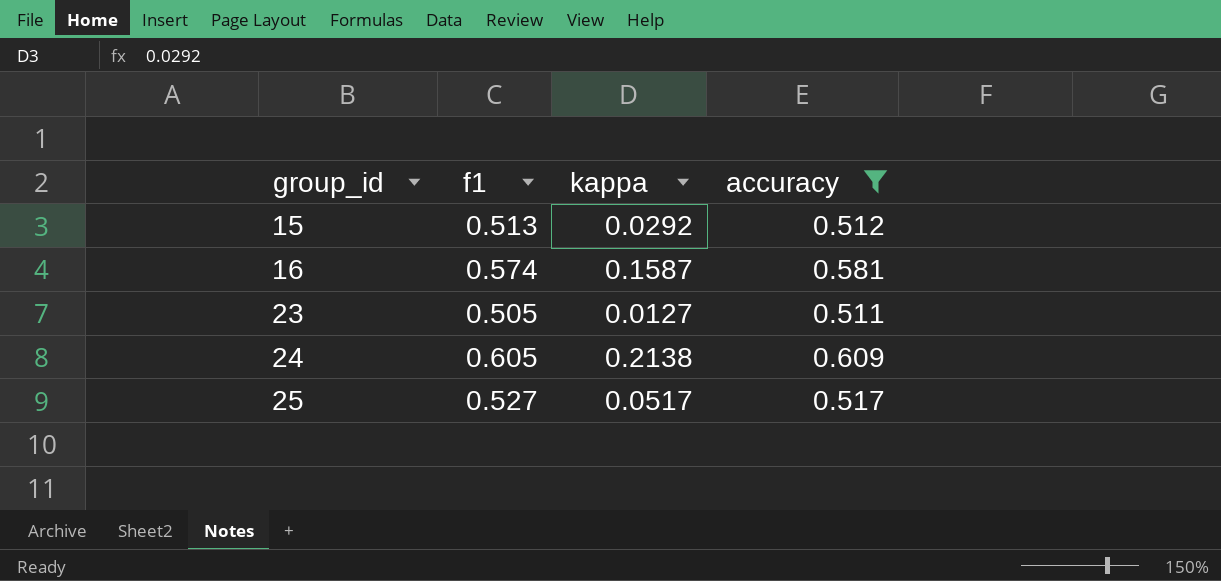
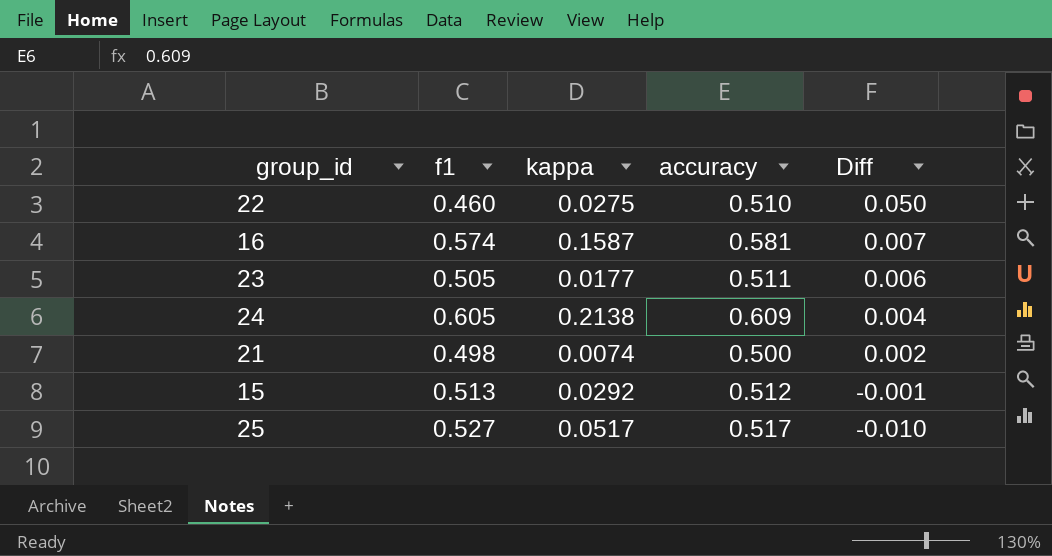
filter: accuracy >= 0.511 -> none
row order: group_id ascending -> Diff descending
column Diff | formula: none -> [accuracy] - [f1]
23 | kappa: 0.0127 -> 0.0177

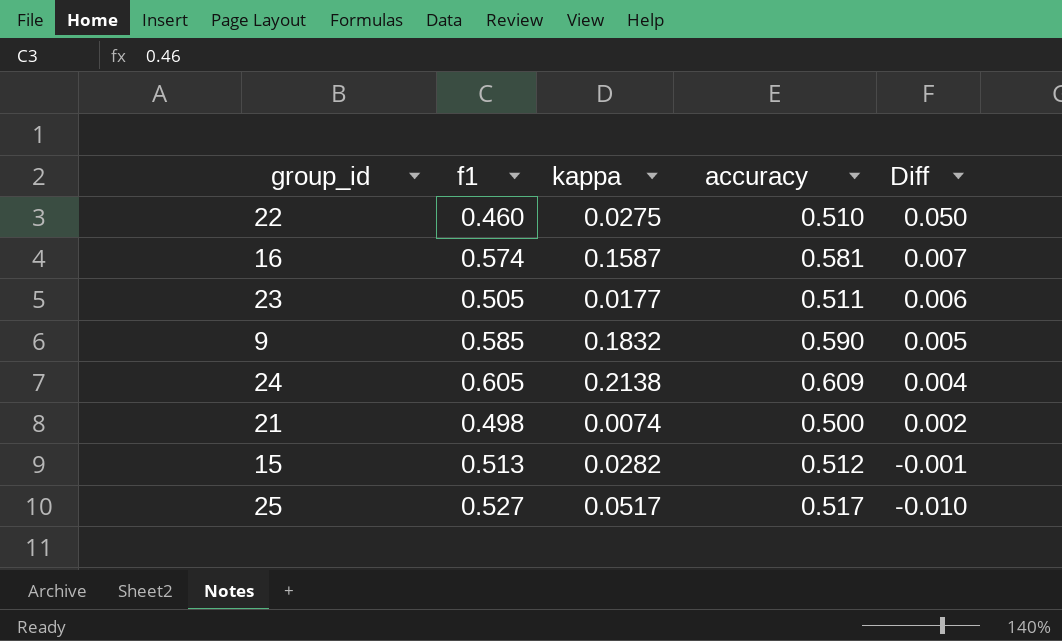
row 9: none -> 0.585 | 0.1832 | 0.590 | 0.005
15 | kappa: 0.0292 -> 0.0282

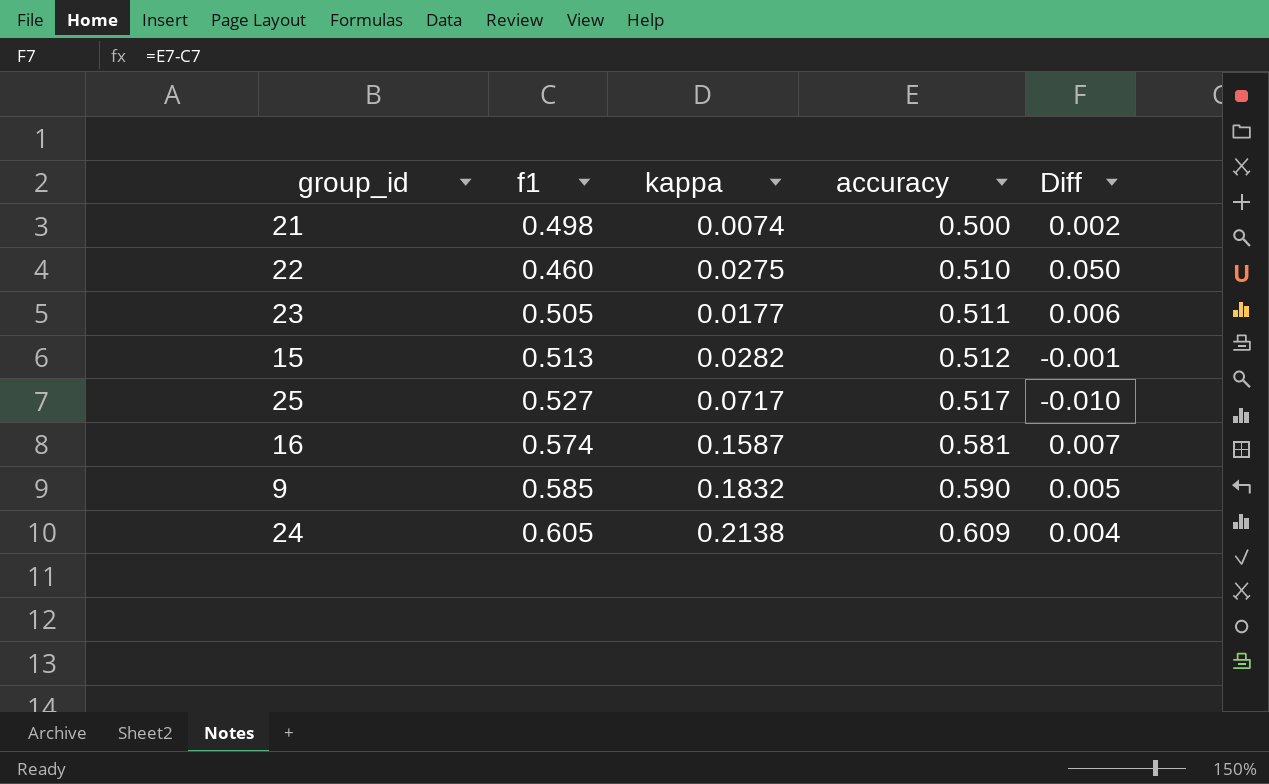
row order: Diff descending -> accuracy ascending
25 | kappa: 0.0517 -> 0.0717

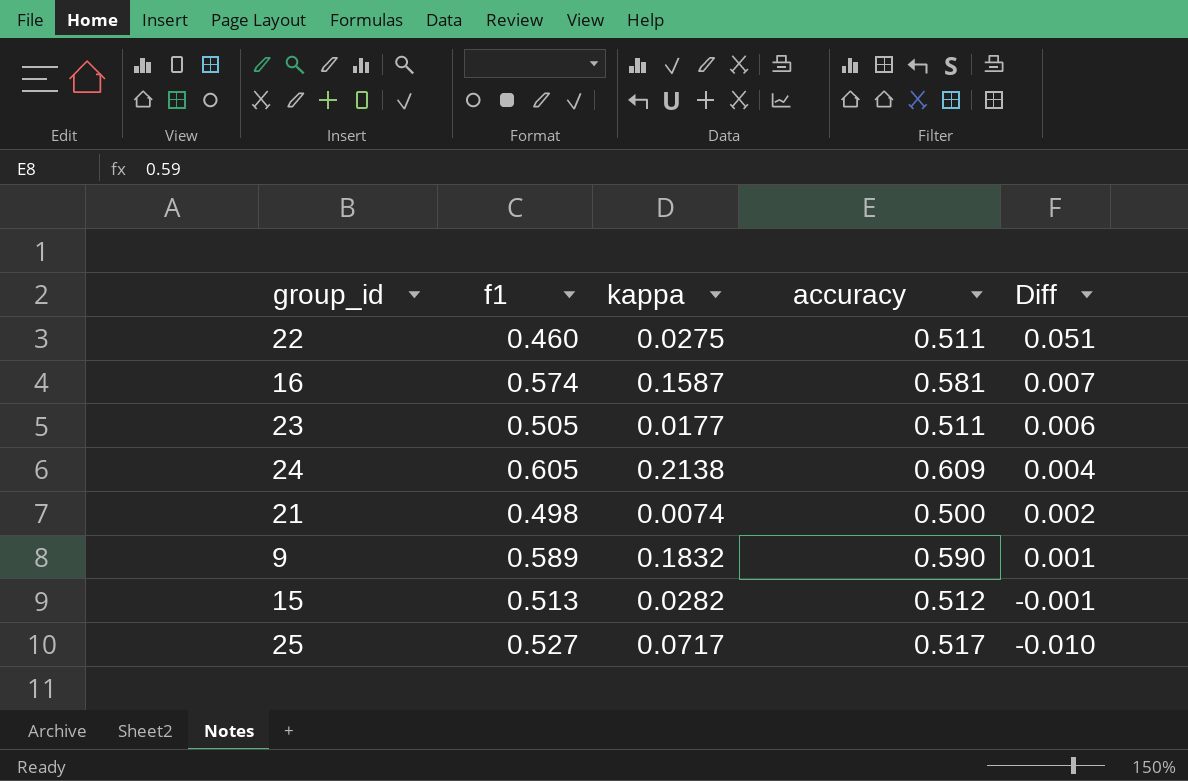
row order: accuracy ascending -> Diff descending
22 | accuracy: 0.510 -> 0.511
22 | Diff: 0.050 -> 0.051
9 | f1: 0.585 -> 0.589
9 | Diff: 0.005 -> 0.001

